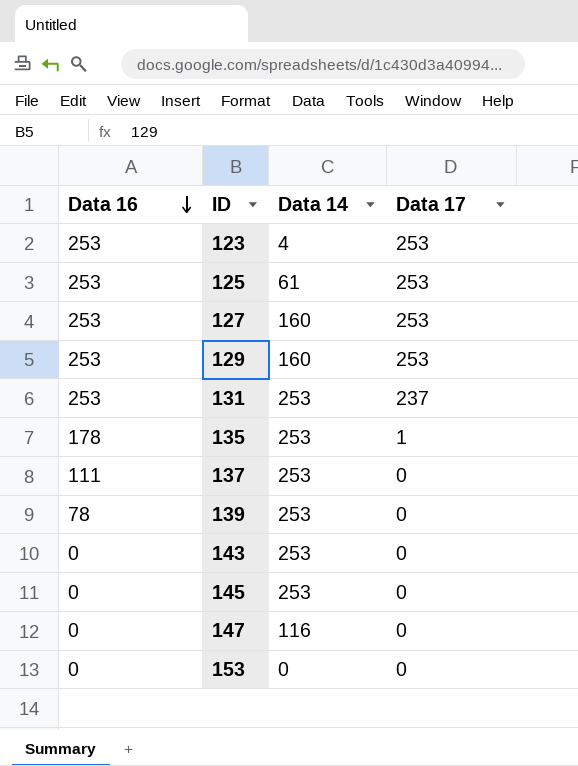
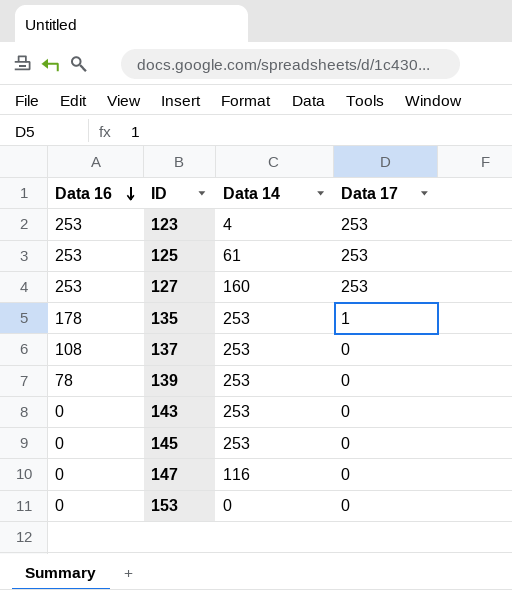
row 129: 253 | 160 | 253 -> none
row 131: 253 | 253 | 237 -> none
137 | Data 16: 111 -> 108

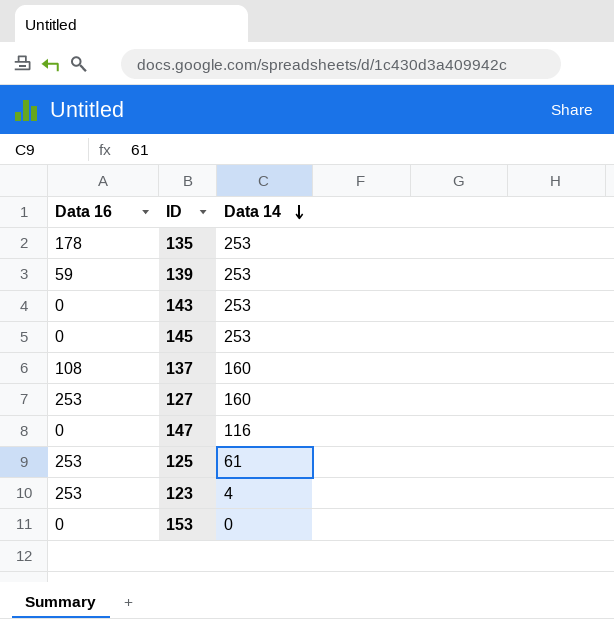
row order: Data 16 descending -> Data 14 descending
column Data 17 | position: 4 -> none
139 | Data 16: 78 -> 59
137 | Data 14: 253 -> 160

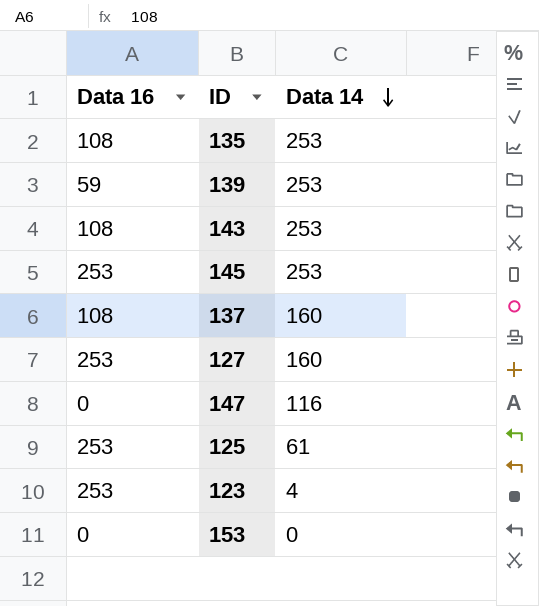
135 | Data 16: 178 -> 108
143 | Data 16: 0 -> 108
145 | Data 16: 0 -> 253

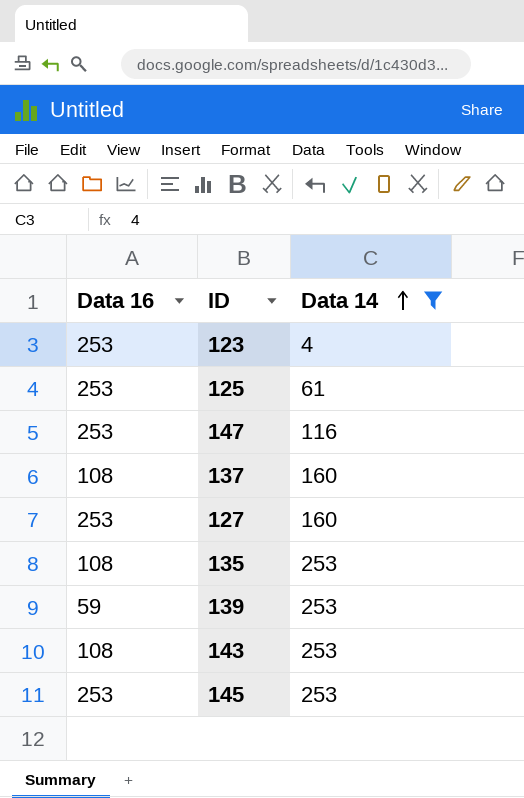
filter: none -> Data 14 != 0
row order: Data 14 descending -> Data 14 ascending
147 | Data 16: 0 -> 253

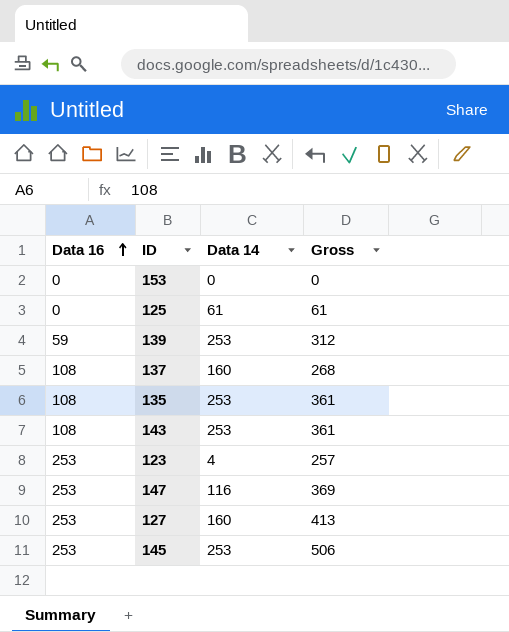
filter: Data 14 != 0 -> none
row order: Data 14 ascending -> Data 16 ascending
column Gross | formula: none -> [Data 16] + [Data 14]
125 | Data 16: 253 -> 0

